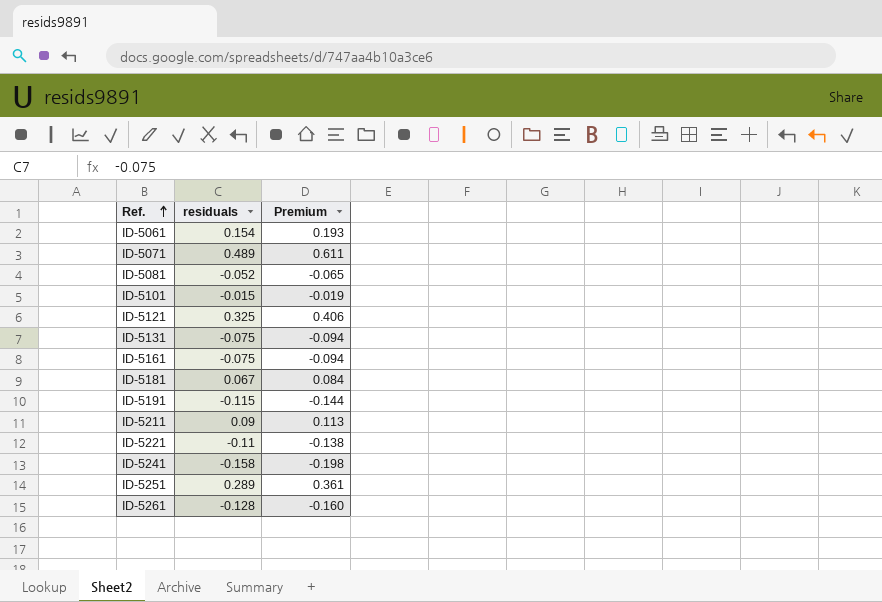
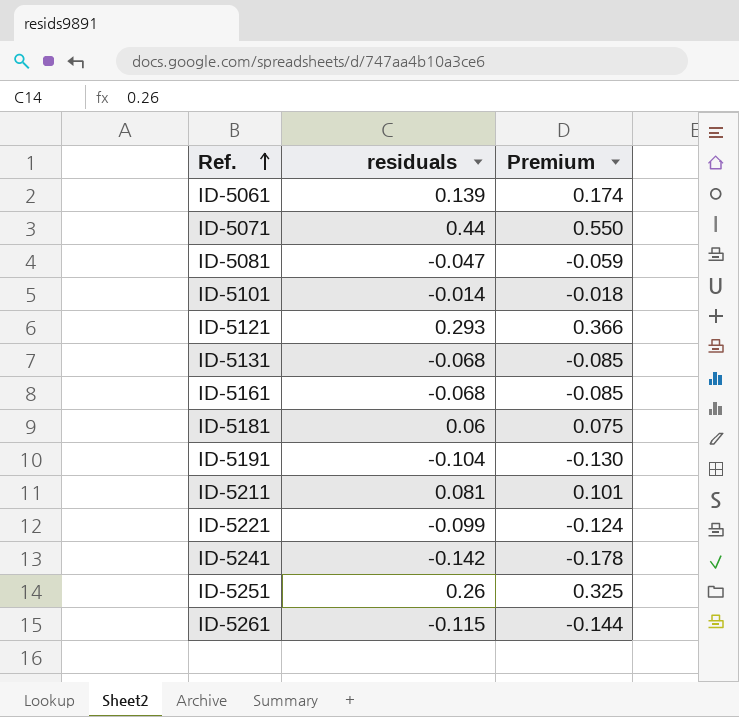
ID-5061 | residuals: 0.154 -> 0.139
ID-5061 | Premium: 0.193 -> 0.174
ID-5071 | residuals: 0.489 -> 0.44
ID-5071 | Premium: 0.611 -> 0.550
ID-5081 | residuals: -0.052 -> -0.047
ID-5081 | Premium: -0.065 -> -0.059
ID-5101 | residuals: -0.015 -> -0.014
ID-5101 | Premium: -0.019 -> -0.018
ID-5121 | residuals: 0.325 -> 0.293
ID-5121 | Premium: 0.406 -> 0.366
ID-5131 | residuals: -0.075 -> -0.068
ID-5131 | Premium: -0.094 -> -0.085
ID-5161 | residuals: -0.075 -> -0.068
ID-5161 | Premium: -0.094 -> -0.085
ID-5181 | residuals: 0.067 -> 0.06
ID-5181 | Premium: 0.084 -> 0.075
ID-5191 | residuals: -0.115 -> -0.104
ID-5191 | Premium: -0.144 -> -0.130
ID-5211 | residuals: 0.09 -> 0.081
ID-5211 | Premium: 0.113 -> 0.101
ID-5221 | residuals: -0.11 -> -0.099
ID-5221 | Premium: -0.138 -> -0.124
ID-5241 | residuals: -0.158 -> -0.142
ID-5241 | Premium: -0.198 -> -0.178
ID-5251 | residuals: 0.289 -> 0.26
ID-5251 | Premium: 0.361 -> 0.325
ID-5261 | residuals: -0.128 -> -0.115
ID-5261 | Premium: -0.160 -> -0.144

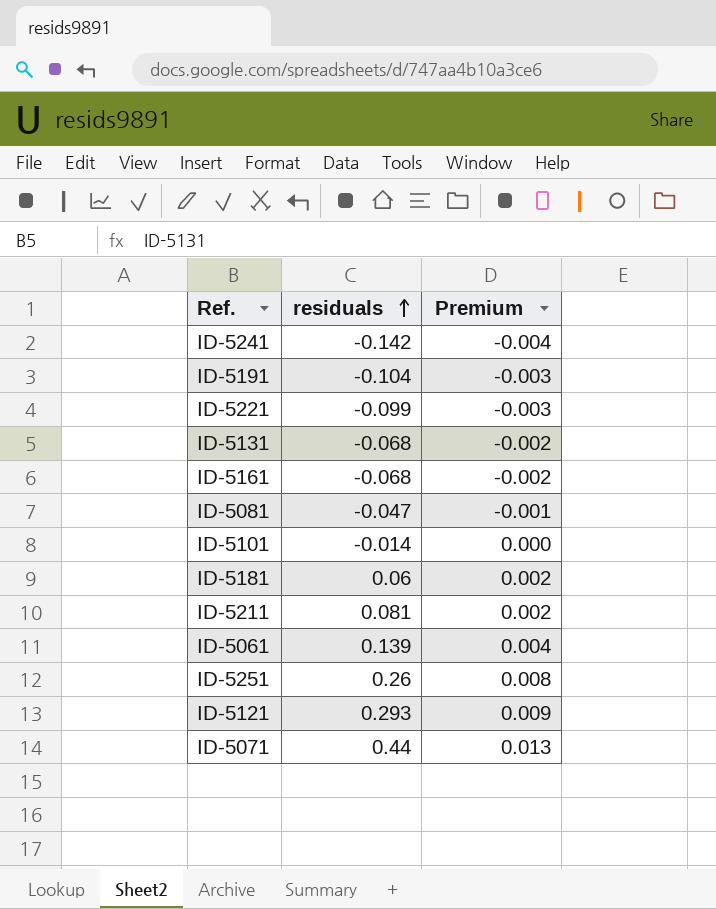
row order: Ref. ascending -> residuals ascending
column Premium | formula: [residuals] * 1.25 -> [residuals] * 0.03
row ID-5261: -0.115 | -0.144 -> none

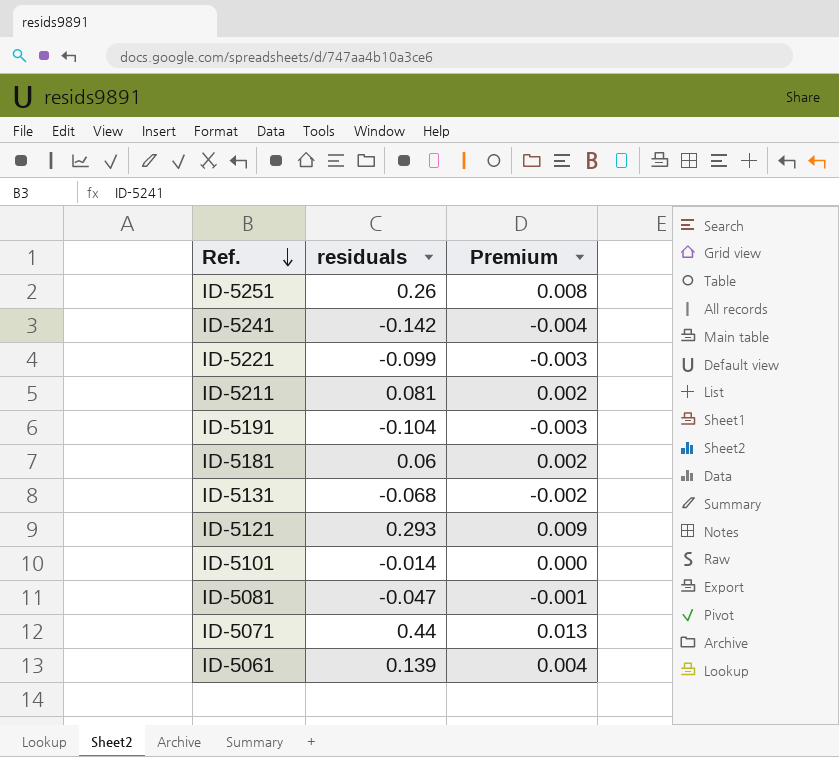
row order: residuals ascending -> Ref. descending
row ID-5161: -0.068 | -0.002 -> none

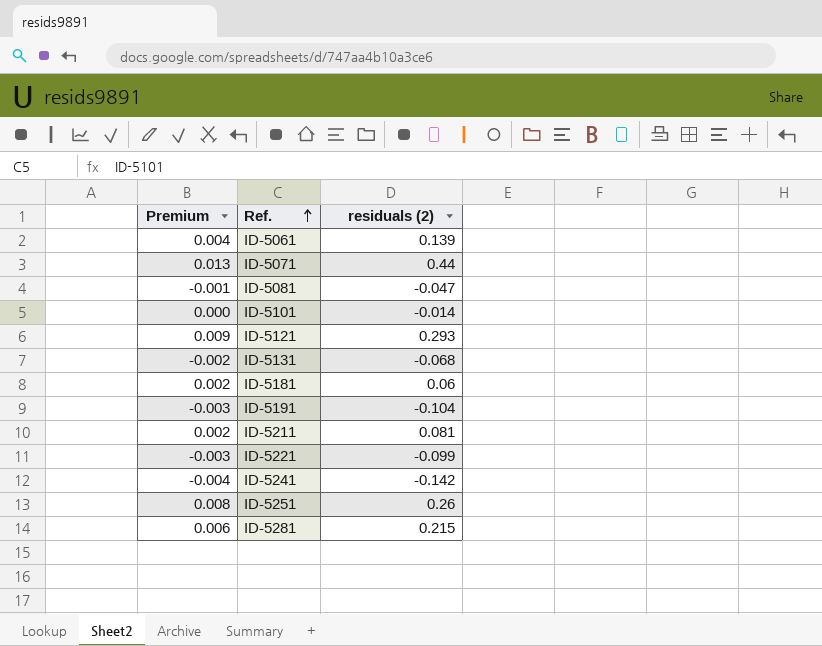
row order: Ref. descending -> Ref. ascending
column Premium | position: 3 -> 1
column name: residuals -> residuals (2)
row ID-5281: none -> 0.006 | 0.215

